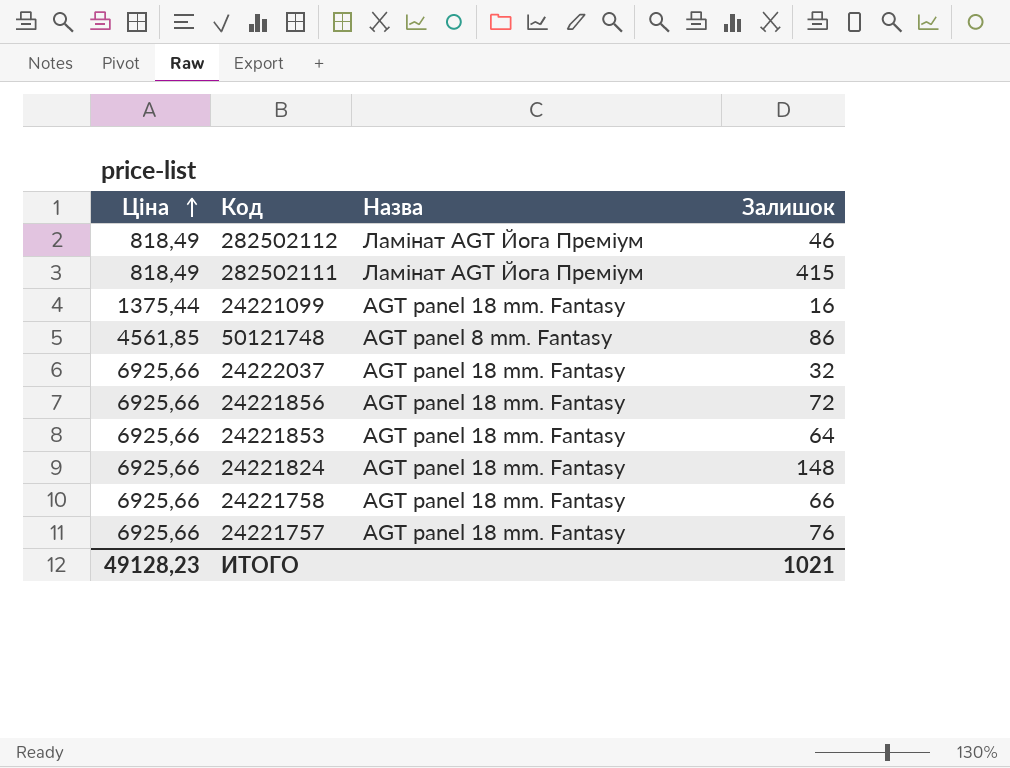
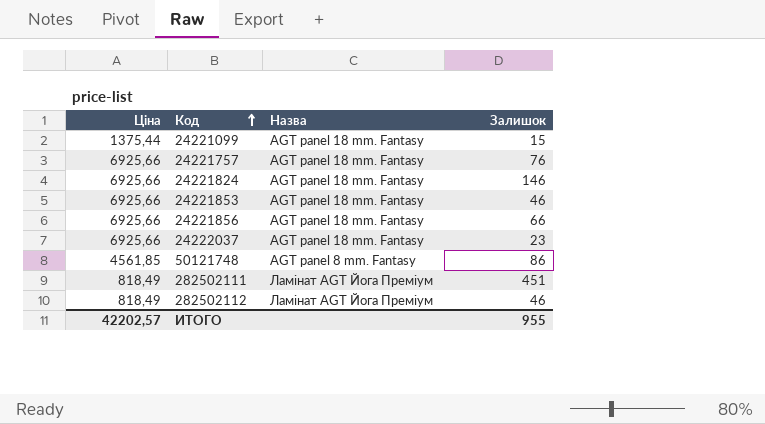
row order: Ціна ascending -> Код ascending
row 24221758: 6925,66 | AGT panel 18 mm. Fantasy | 66 -> none
24221099 | Залишок: 16 -> 15
24221824 | Залишок: 148 -> 146
24221853 | Залишок: 64 -> 46
24221856 | Залишок: 72 -> 66
24222037 | Залишок: 32 -> 23
282502111 | Залишок: 415 -> 451
ИТОГО | Ціна: 49128,23 -> 42202,57
ИТОГО | Залишок: 1021 -> 955

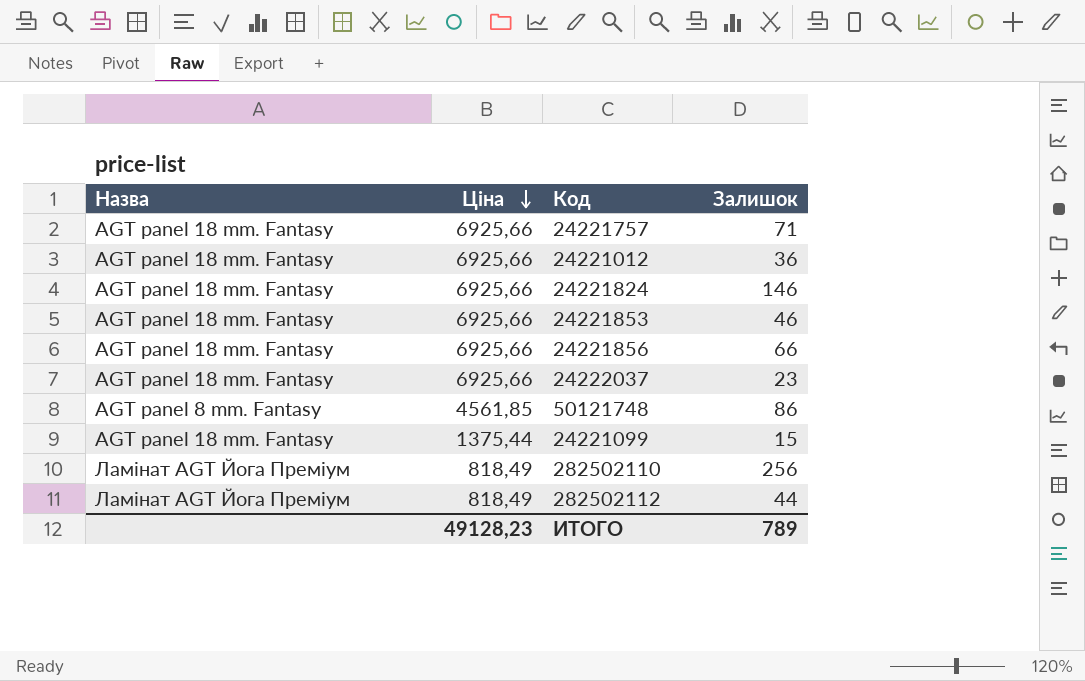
row order: Код ascending -> Ціна descending
column Назва | position: 3 -> 1
row 282502111: 818,49 | Ламінат AGT Йога Преміум | 451 -> none
24221757 | Залишок: 76 -> 71
row 24221012: none -> AGT panel 18 mm. Fantasy | 6925,66 | 36
row 282502110: none -> Ламінат AGT Йога Преміум | 818,49 | 256
282502112 | Залишок: 46 -> 44
ИТОГО | Ціна: 42202,57 -> 49128,23
ИТОГО | Залишок: 955 -> 789

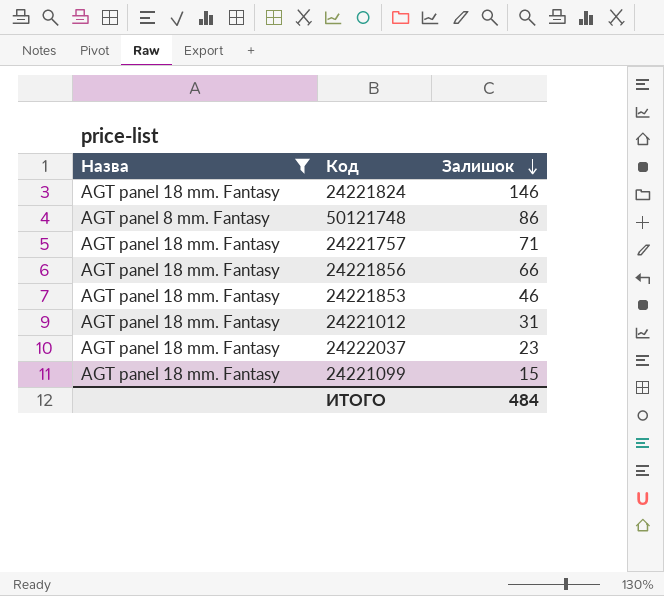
filter: none -> Назва != Ламінат AGT Йога Преміум
row order: Ціна descending -> Залишок descending
column Ціна | position: 2 -> none
24221012 | Залишок: 36 -> 31
ИТОГО | Залишок: 789 -> 484

